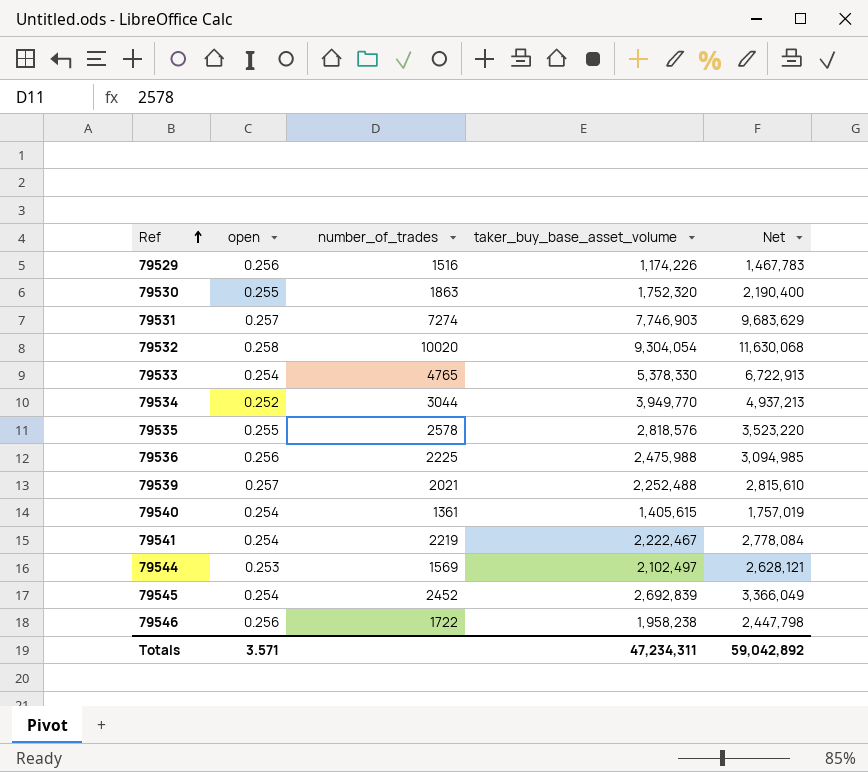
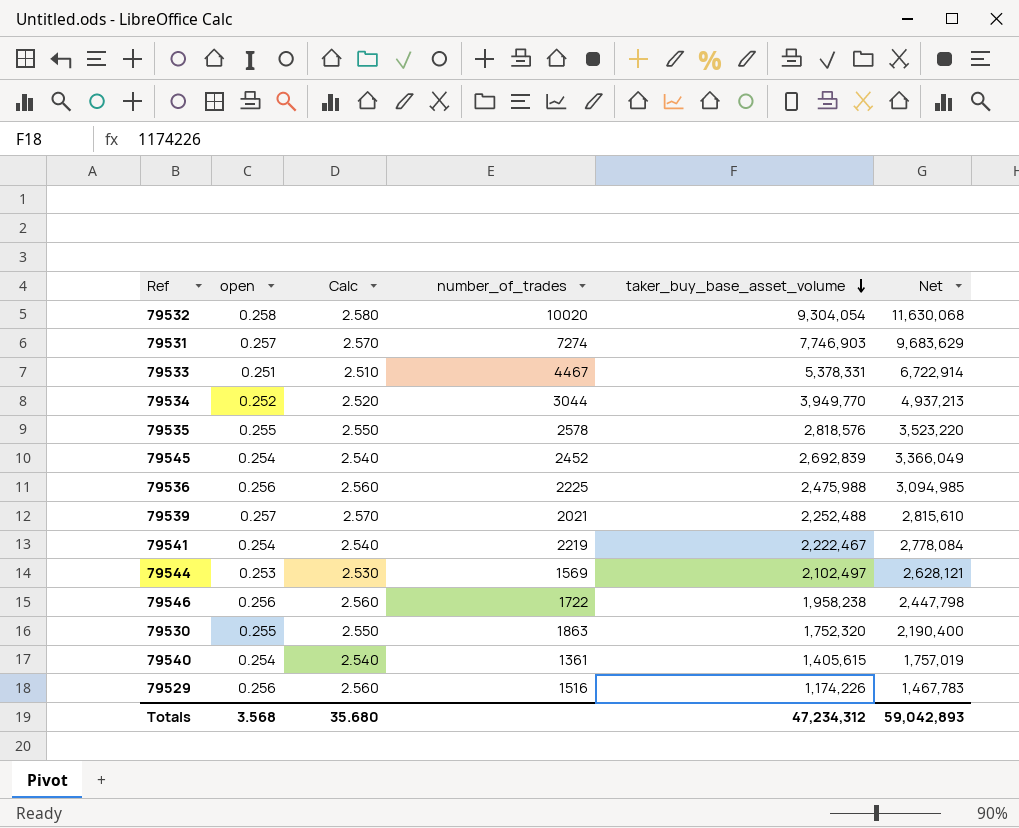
row order: Ref ascending -> taker_buy_base_asset_volume descending
column Calc | formula: none -> [open] * 10
79533 | open: 0.254 -> 0.251
79533 | number_of_trades: 4765 -> 4467
79533 | taker_buy_base_asset_volume: 5,378,330 -> 5,378,331
79533 | Net: 6,722,913 -> 6,722,914
Totals | open: 3.571 -> 3.568
Totals | taker_buy_base_asset_volume: 47,234,311 -> 47,234,312
Totals | Net: 59,042,892 -> 59,042,893

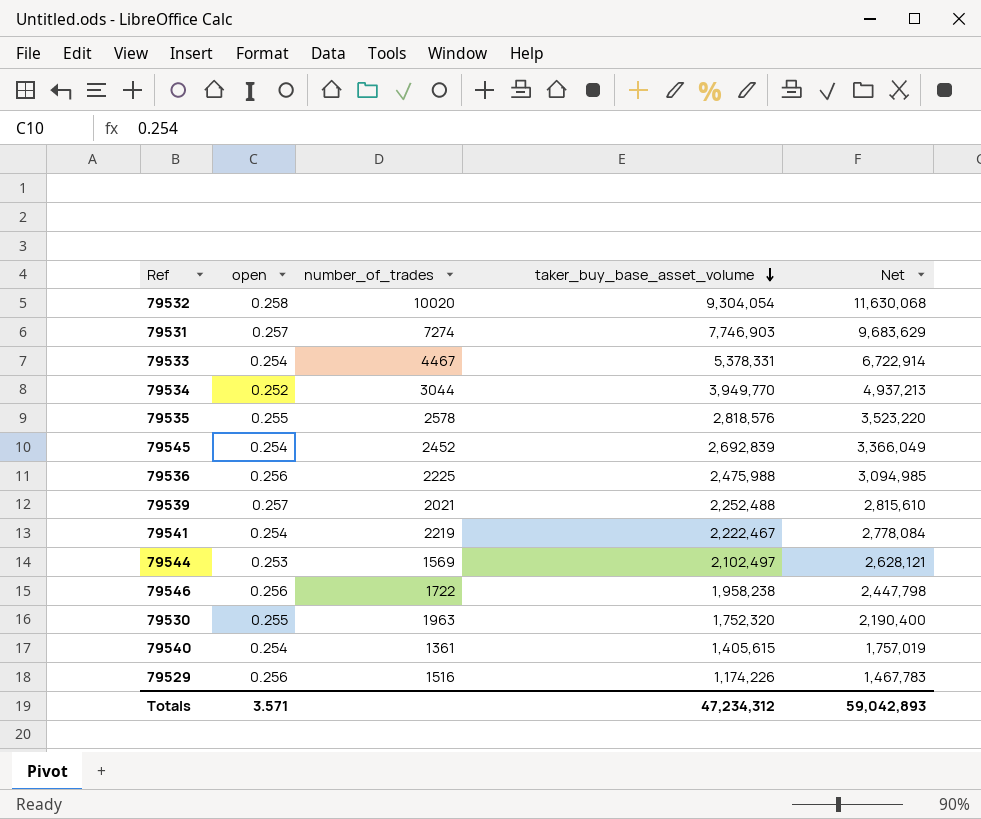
column Calc | formula: [open] * 10 -> none
79533 | open: 0.251 -> 0.254
79530 | number_of_trades: 1863 -> 1963
Totals | open: 3.568 -> 3.571

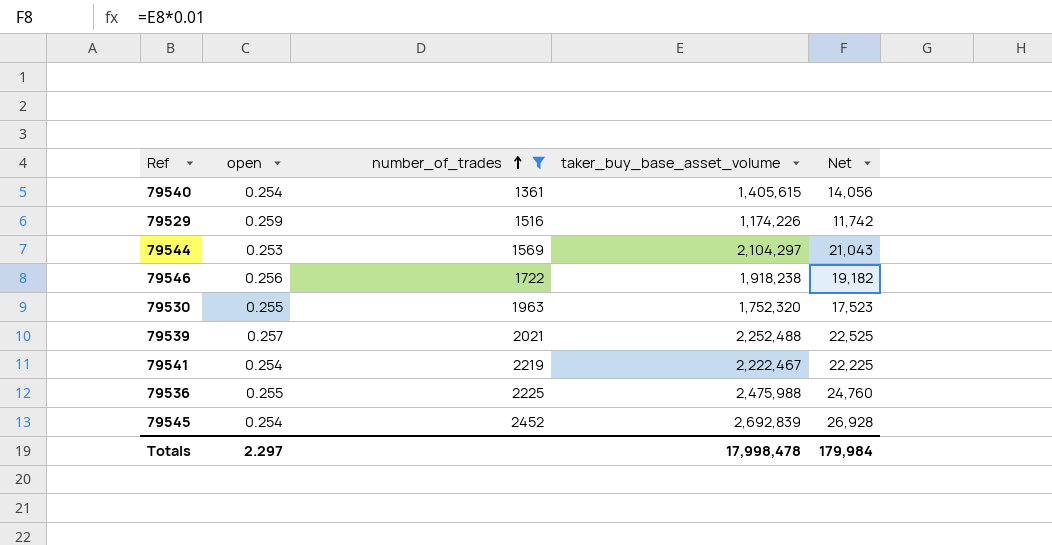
filter: none -> number_of_trades <= 2452
row order: taker_buy_base_asset_volume descending -> number_of_trades ascending
column Net | formula: [taker_buy_base_asset_volume] * 1.25 -> [taker_buy_base_asset_volume] * 0.01
79529 | open: 0.256 -> 0.259
79544 | taker_buy_base_asset_volume: 2,102,497 -> 2,104,297
79546 | taker_buy_base_asset_volume: 1,958,238 -> 1,918,238
79536 | open: 0.256 -> 0.255
Totals | open: 3.571 -> 2.297
Totals | taker_buy_base_asset_volume: 47,234,312 -> 17,998,478
Totals | Net: 59,042,893 -> 179,984

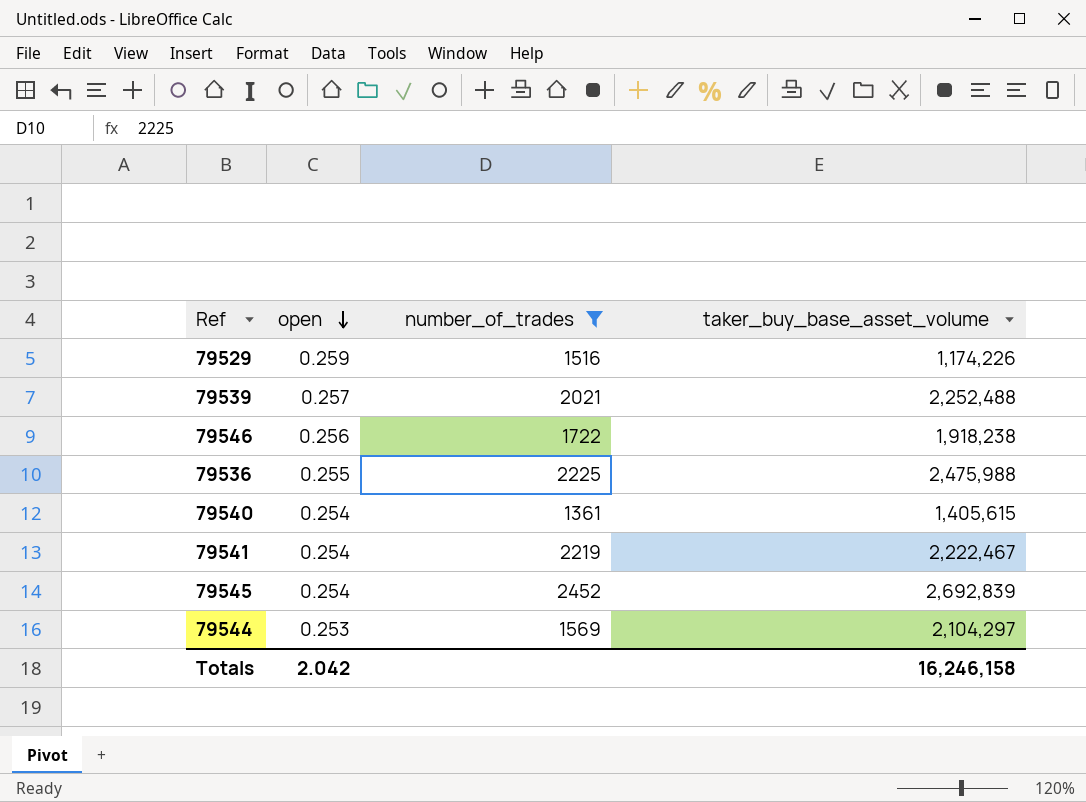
row order: number_of_trades ascending -> open descending
column Net | formula: [taker_buy_base_asset_volume] * 0.01 -> none
row 79530: 0.255 | 1963 | 1,752,320 | 17,523 -> none
Totals | open: 2.297 -> 2.042
Totals | taker_buy_base_asset_volume: 17,998,478 -> 16,246,158

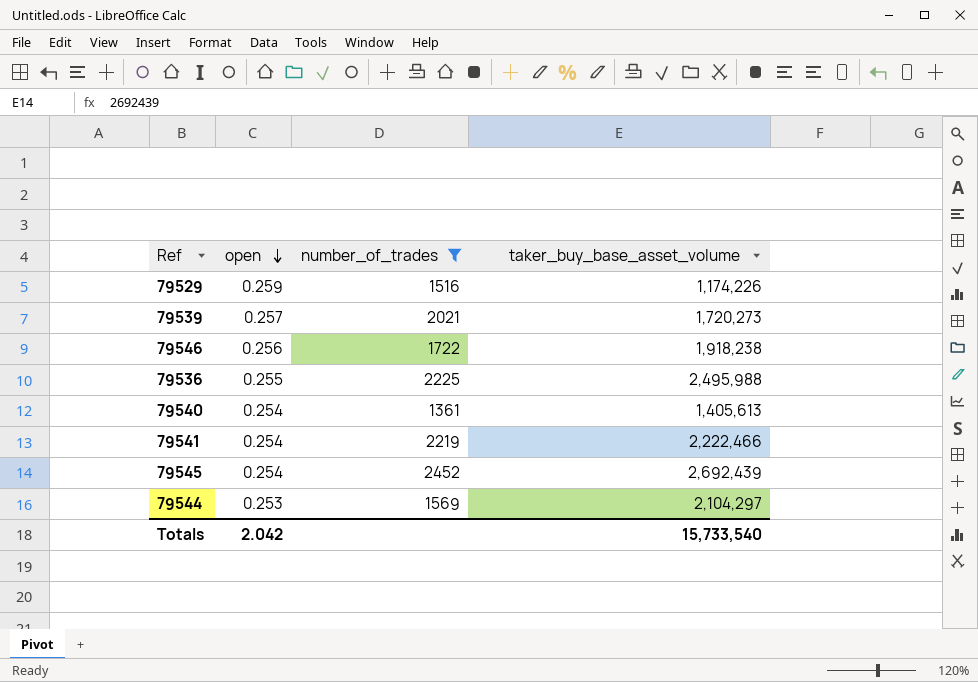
79539 | taker_buy_base_asset_volume: 2,252,488 -> 1,720,273
79536 | taker_buy_base_asset_volume: 2,475,988 -> 2,495,988
79540 | taker_buy_base_asset_volume: 1,405,615 -> 1,405,613
79541 | taker_buy_base_asset_volume: 2,222,467 -> 2,222,466
79545 | taker_buy_base_asset_volume: 2,692,839 -> 2,692,439
Totals | taker_buy_base_asset_volume: 16,246,158 -> 15,733,540

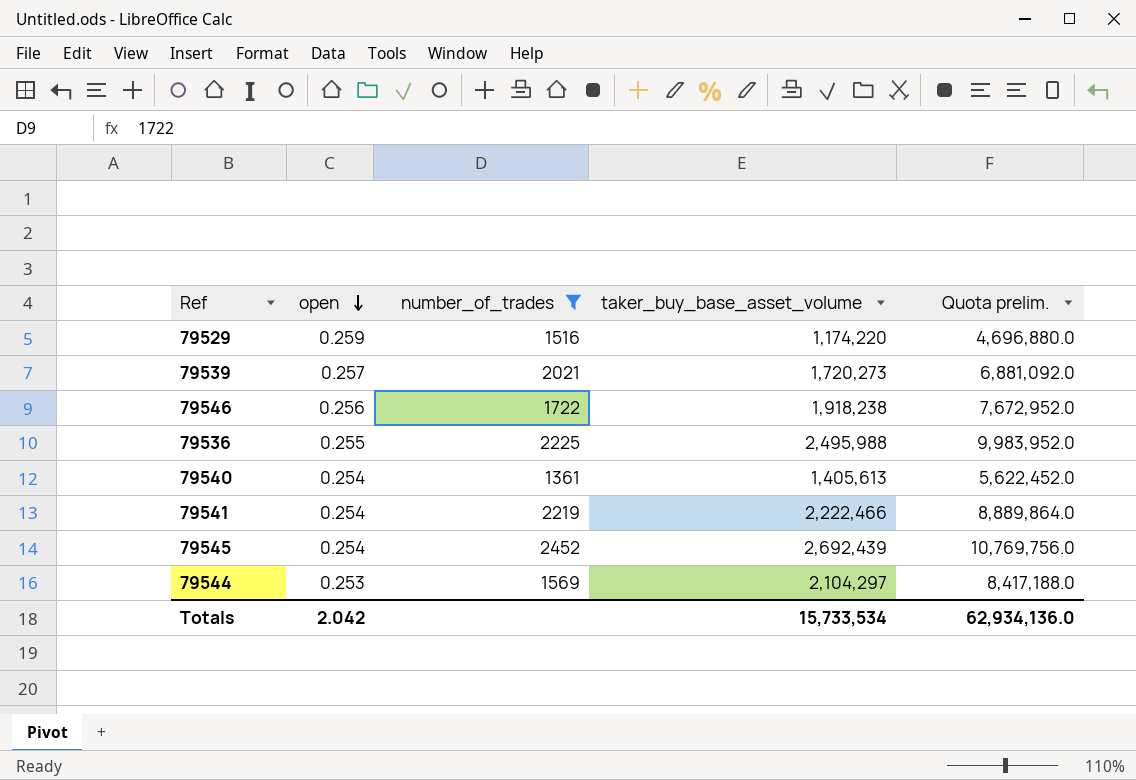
column Quota prelim. | formula: none -> [taker_buy_base_asset_volume] * 4
79529 | taker_buy_base_asset_volume: 1,174,226 -> 1,174,220
Totals | taker_buy_base_asset_volume: 15,733,540 -> 15,733,534

